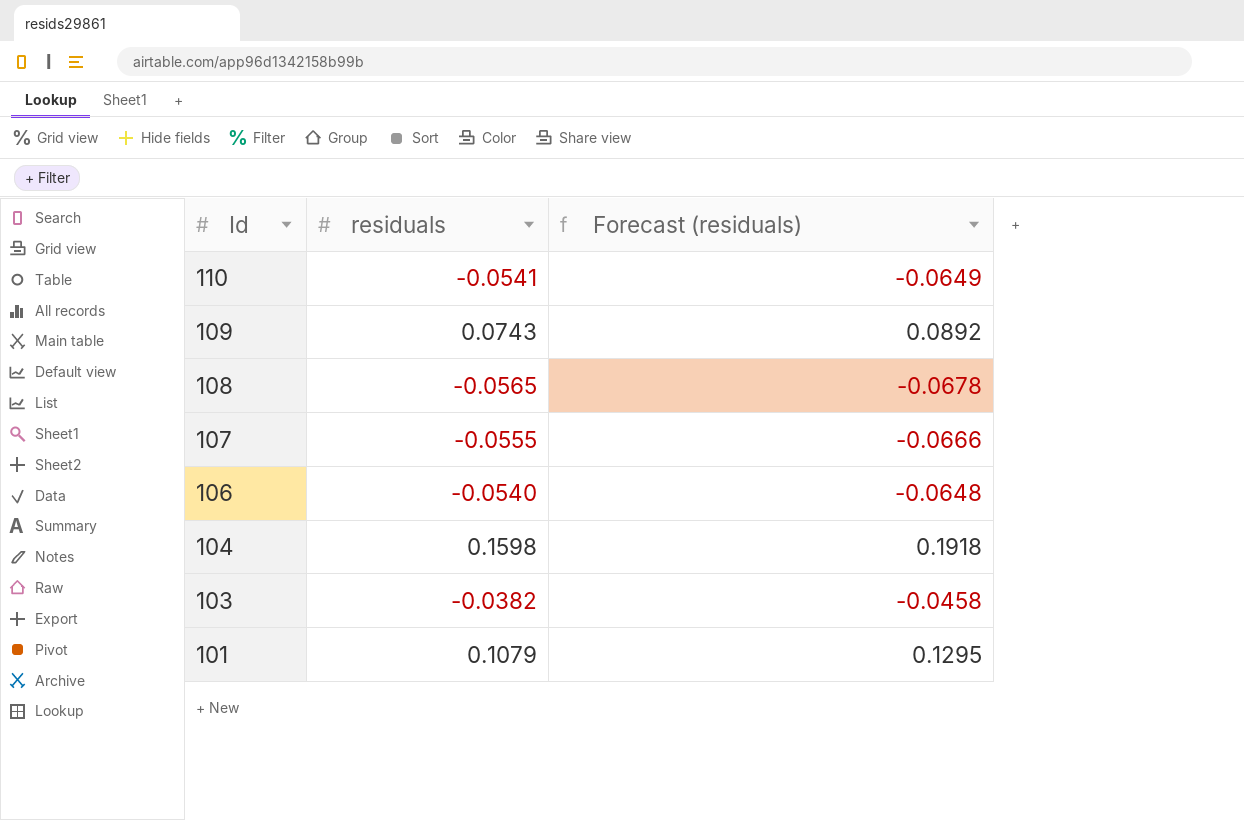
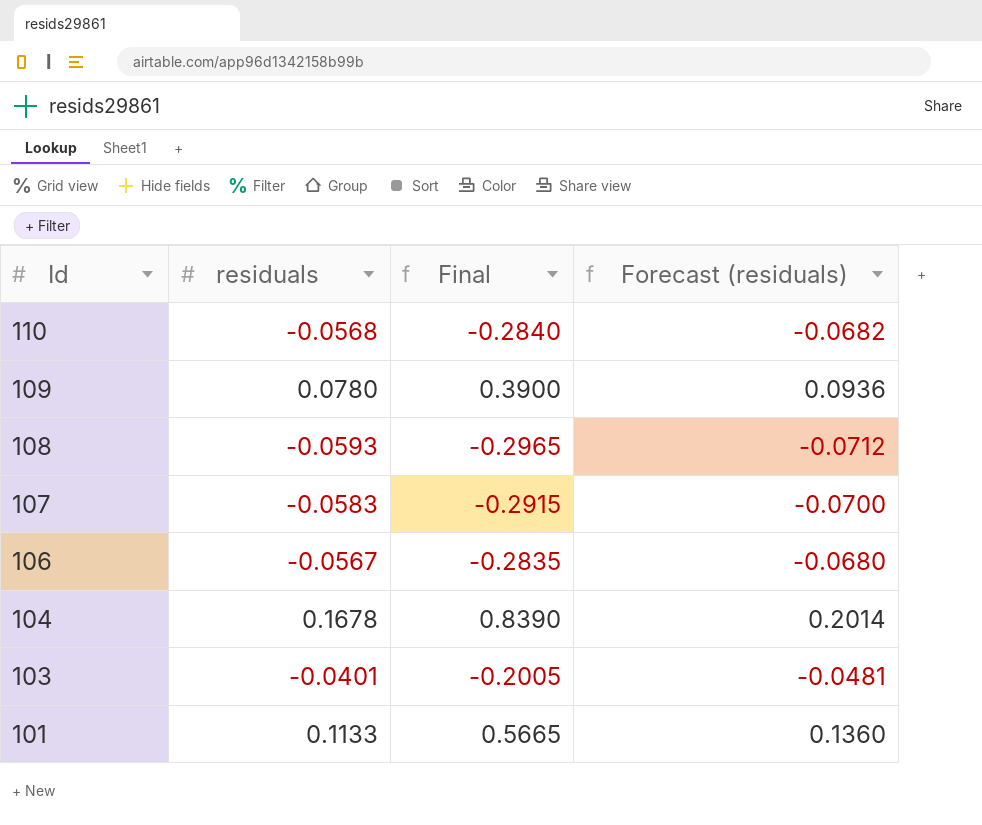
column Final | formula: none -> [residuals] * 5
110 | residuals: -0.0541 -> -0.0568
110 | Forecast (residuals): -0.0649 -> -0.0682
109 | residuals: 0.0743 -> 0.0780
109 | Forecast (residuals): 0.0892 -> 0.0936
108 | residuals: -0.0565 -> -0.0593
108 | Forecast (residuals): -0.0678 -> -0.0712
107 | residuals: -0.0555 -> -0.0583
107 | Forecast (residuals): -0.0666 -> -0.0700
106 | residuals: -0.0540 -> -0.0567
106 | Forecast (residuals): -0.0648 -> -0.0680
104 | residuals: 0.1598 -> 0.1678
104 | Forecast (residuals): 0.1918 -> 0.2014
103 | residuals: -0.0382 -> -0.0401
103 | Forecast (residuals): -0.0458 -> -0.0481
101 | residuals: 0.1079 -> 0.1133
101 | Forecast (residuals): 0.1295 -> 0.1360

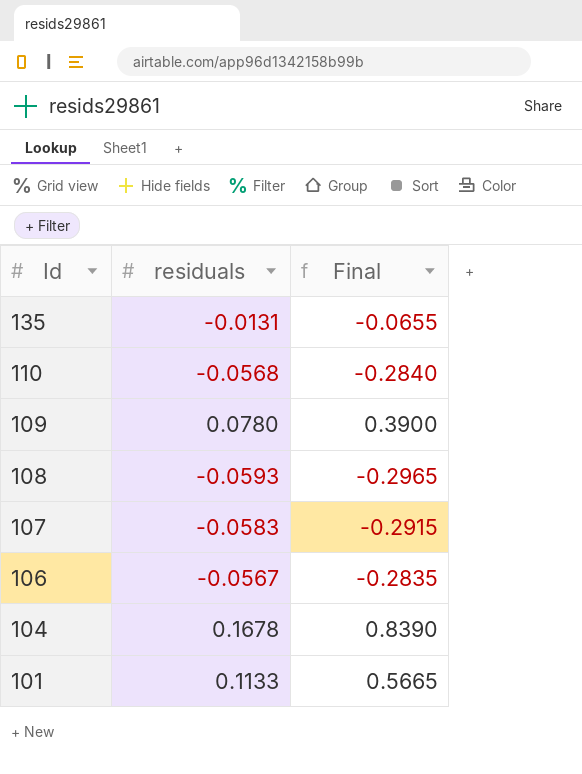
column Forecast (residuals) | formula: [residuals] * 1.2 -> none
row 103: -0.0401 | -0.2005 | -0.0481 -> none
row 135: none -> -0.0131 | -0.0655

